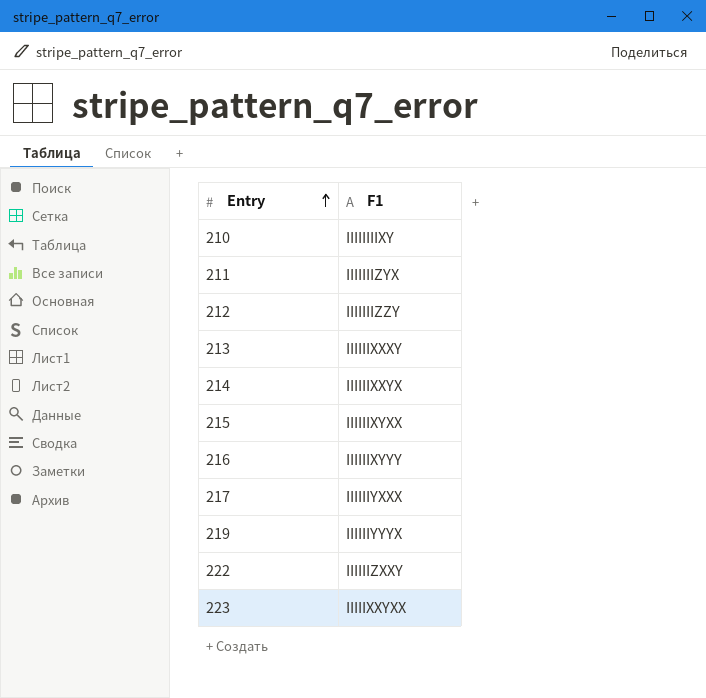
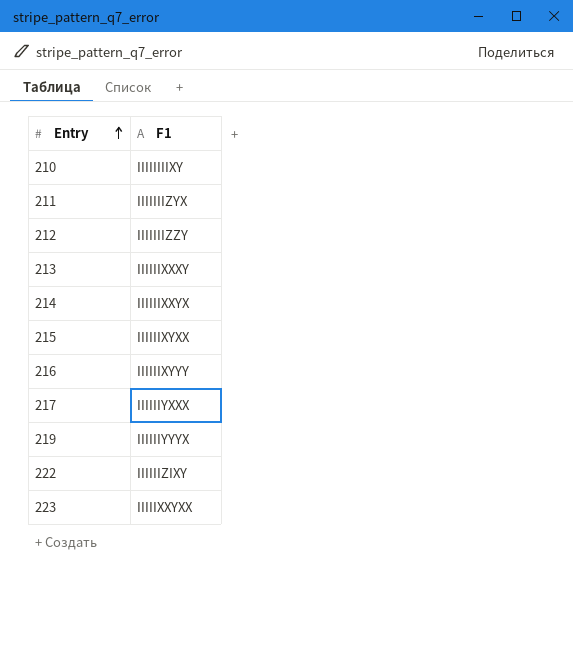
222 | F1: IIIIIIZXXY -> IIIIIIZIXY

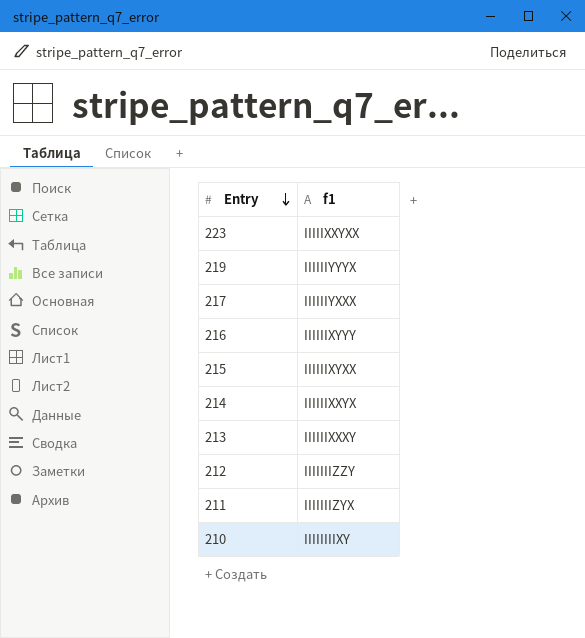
row order: Entry ascending -> Entry descending
column name: F1 -> f1
row 222: IIIIIIZIXY -> none

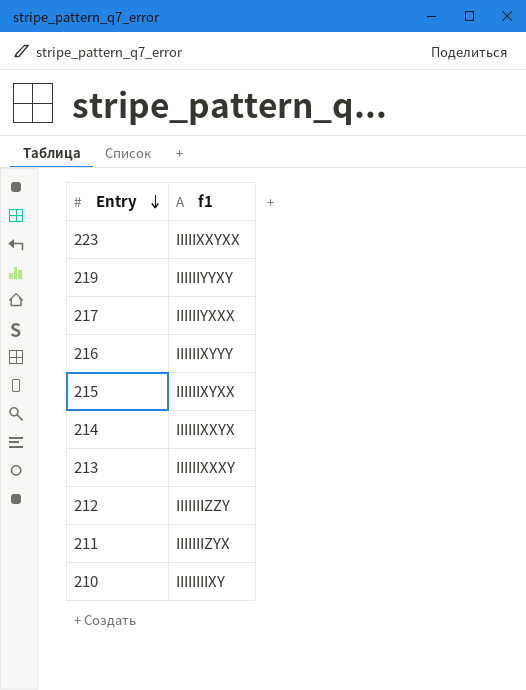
219 | f1: IIIIIIYYYX -> IIIIIIYYXY

